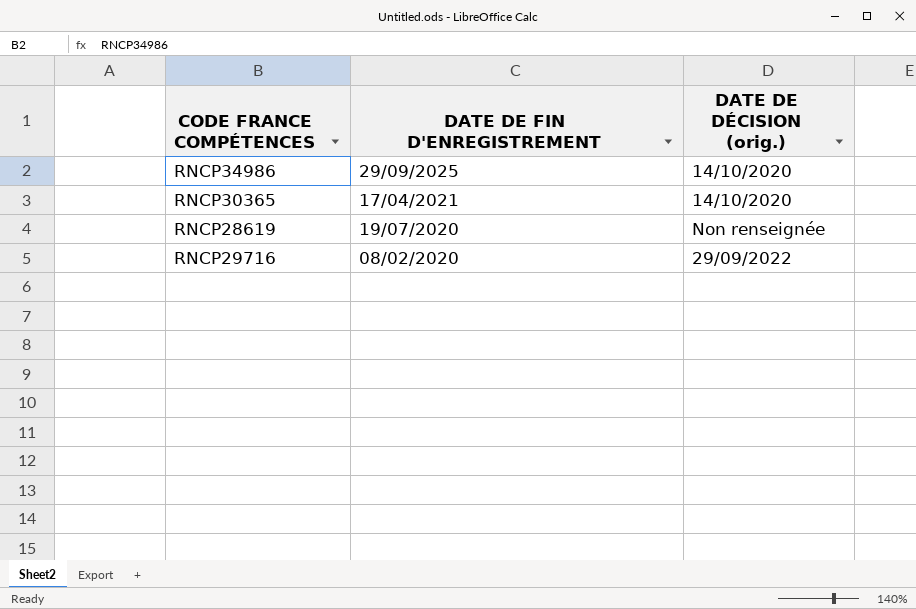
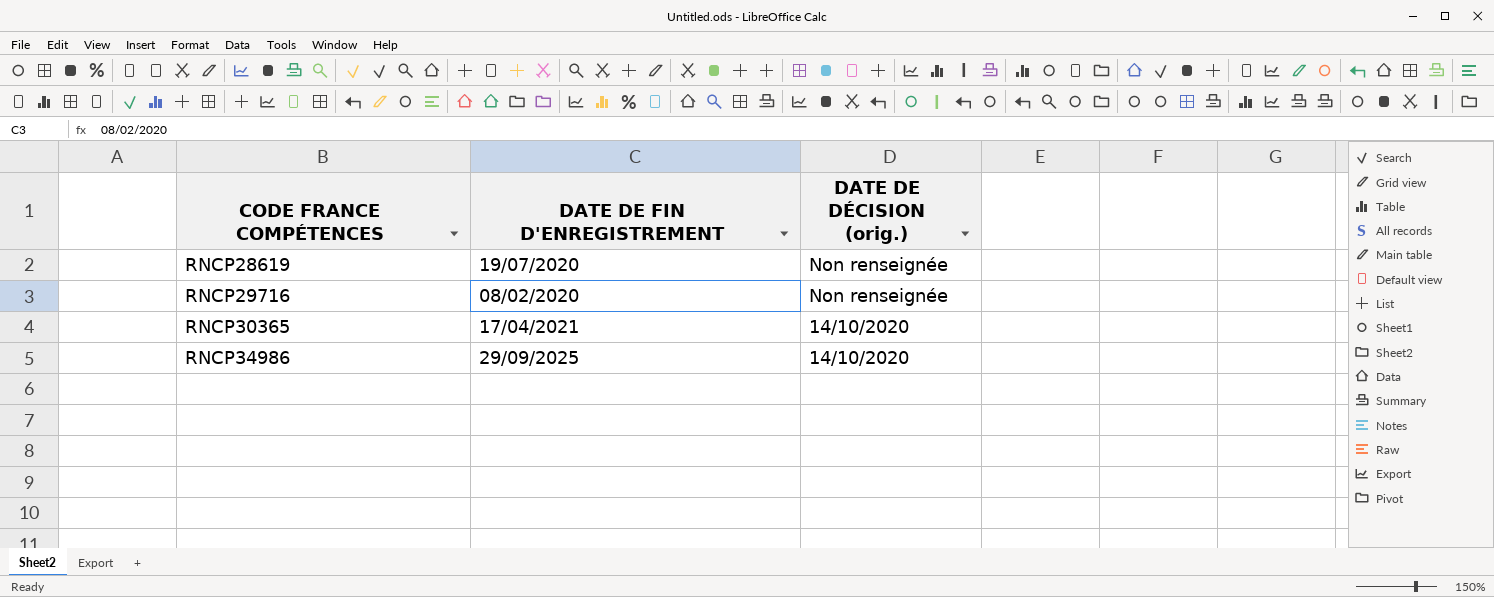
row order: DATE DE FIN D'ENREGISTREMENT descending -> CODE FRANCE COMPÉTENCES ascending
RNCP29716 | DATE DE DÉCISION (orig.): 29/09/2022 -> Non renseignée

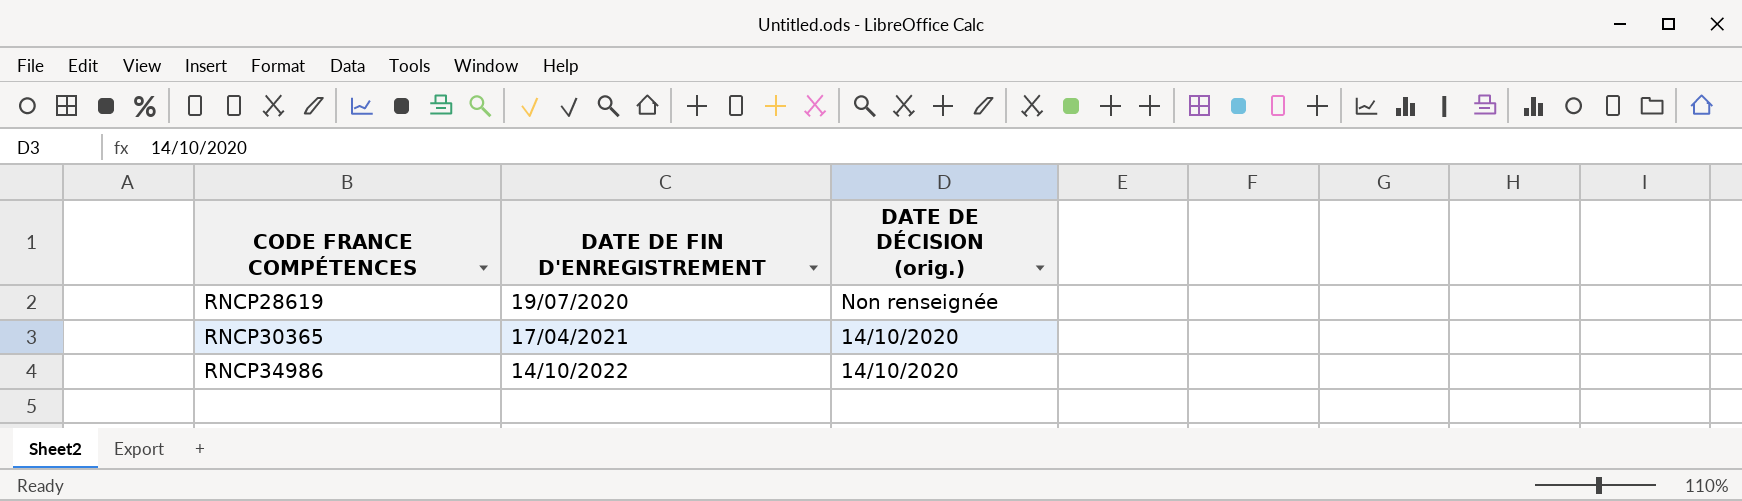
row RNCP29716: 08/02/2020 | Non renseignée -> none
RNCP34986 | DATE DE FIN D'ENREGISTREMENT: 29/09/2025 -> 14/10/2022

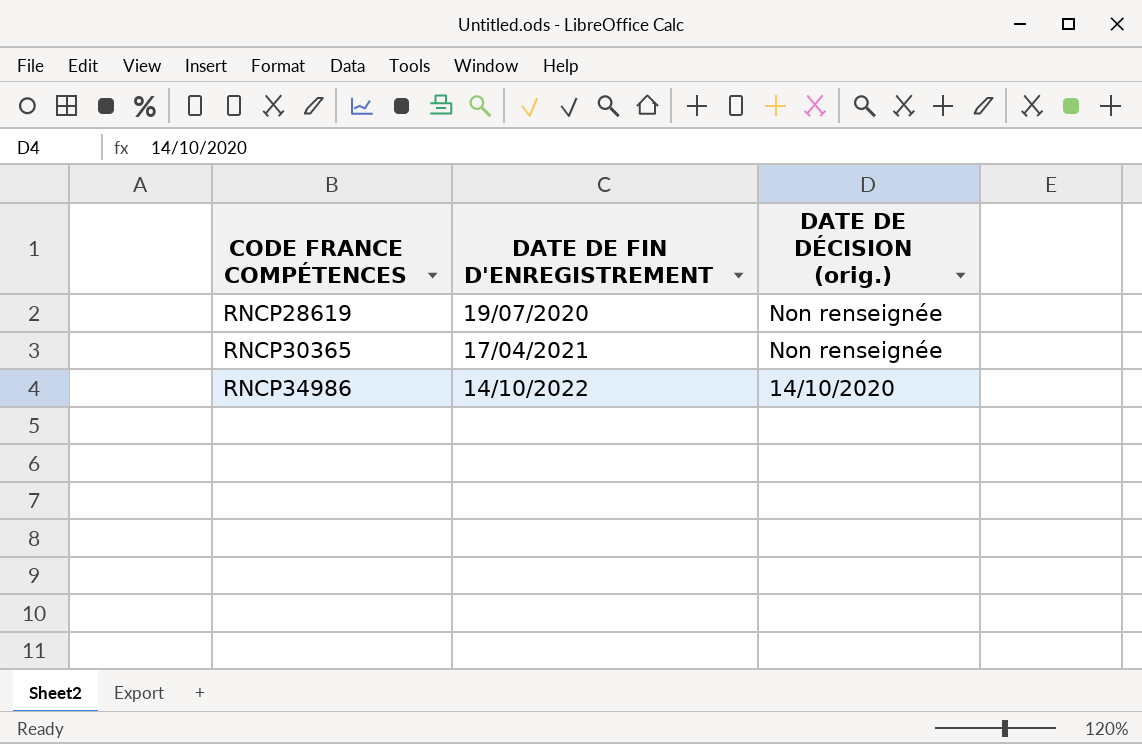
RNCP30365 | DATE DE DÉCISION (orig.): 14/10/2020 -> Non renseignée

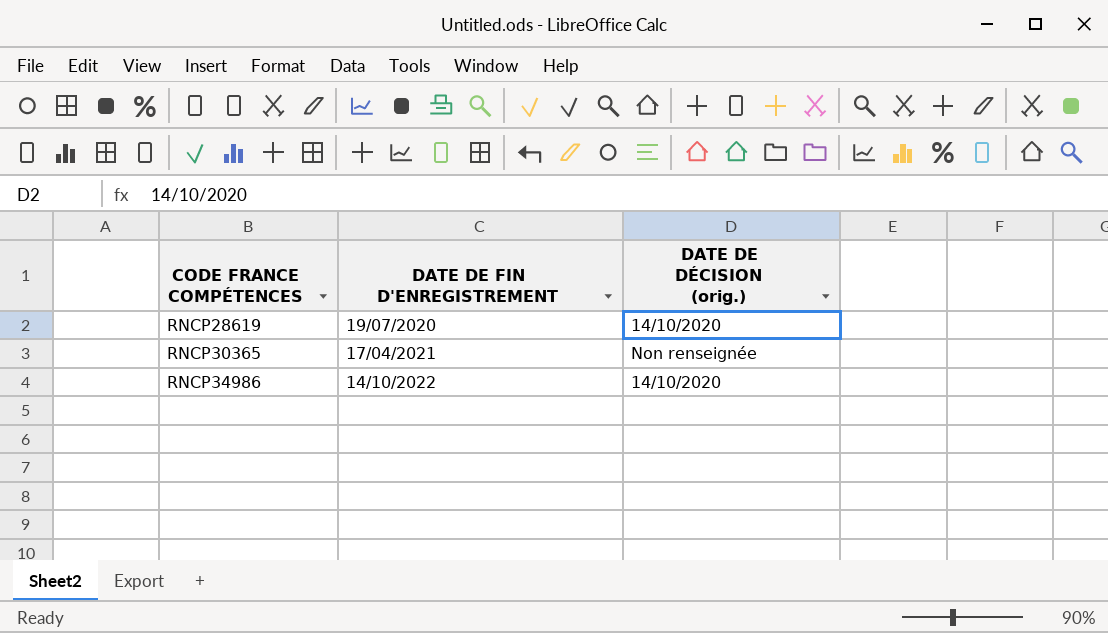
RNCP28619 | DATE DE DÉCISION (orig.): Non renseignée -> 14/10/2020

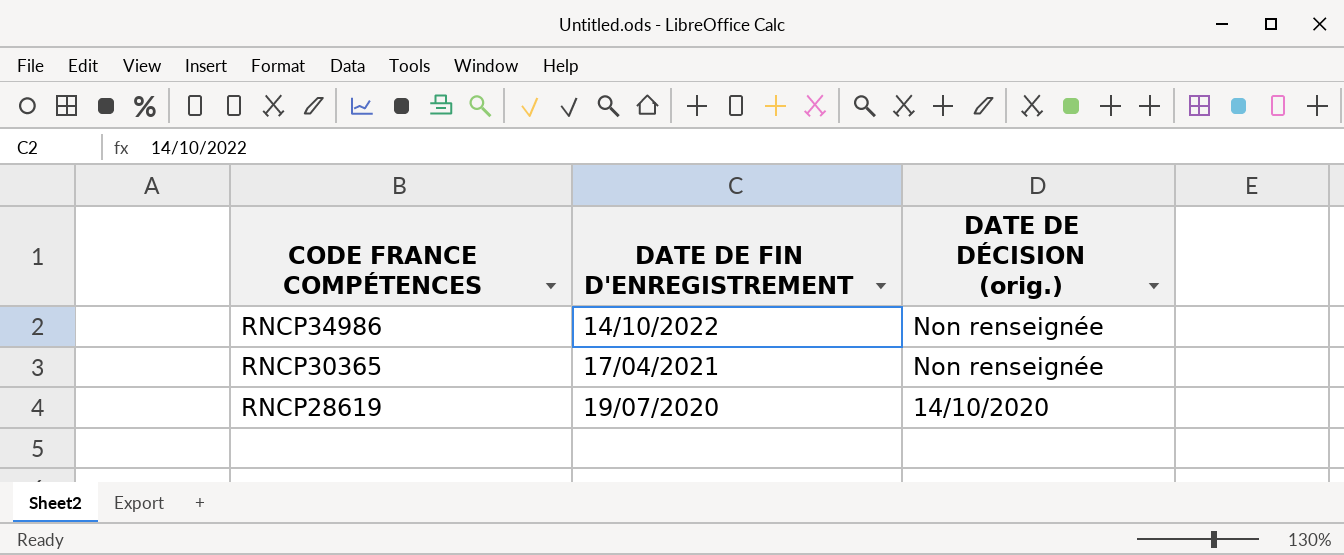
row order: CODE FRANCE COMPÉTENCES ascending -> CODE FRANCE COMPÉTENCES descending
RNCP34986 | DATE DE DÉCISION (orig.): 14/10/2020 -> Non renseignée

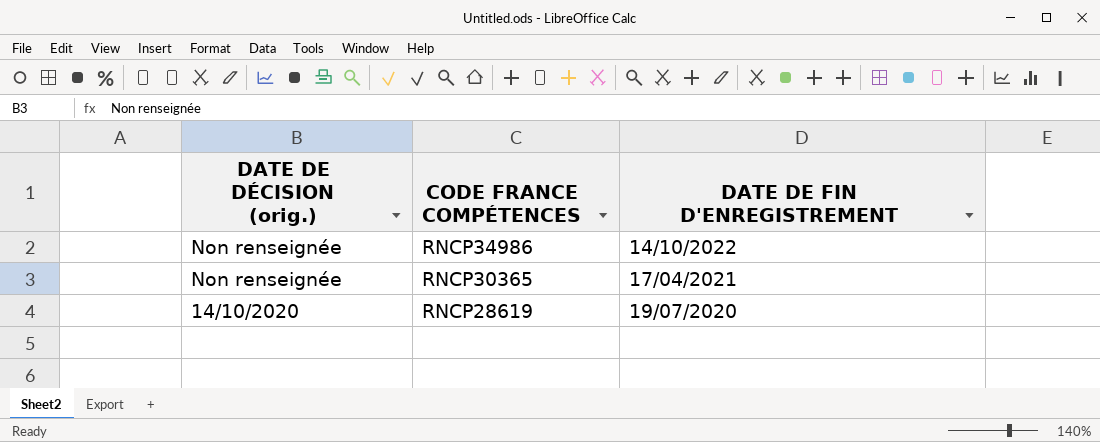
column DATE DE DÉCISION (orig.) | position: 3 -> 1

